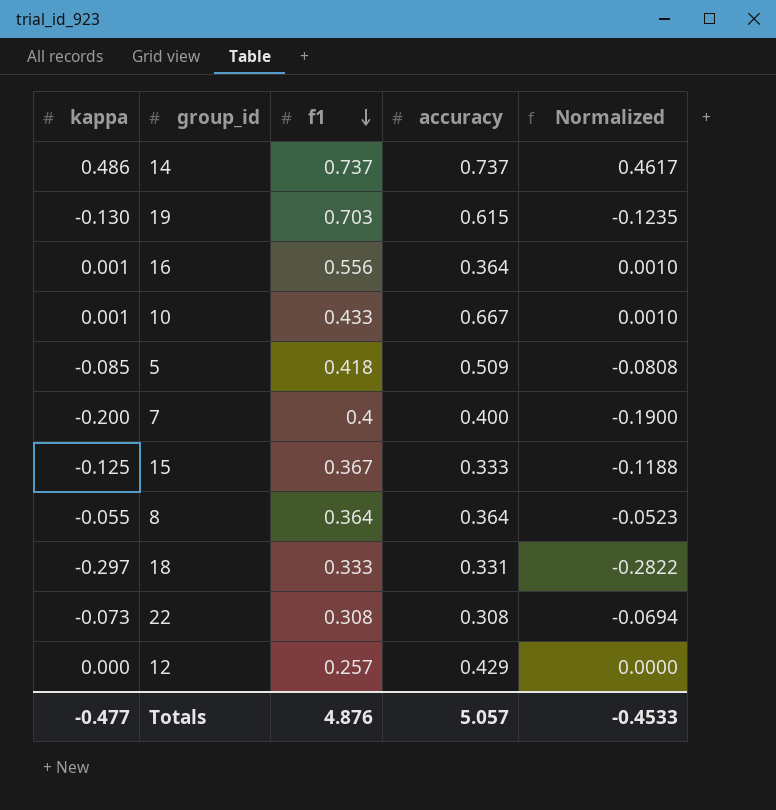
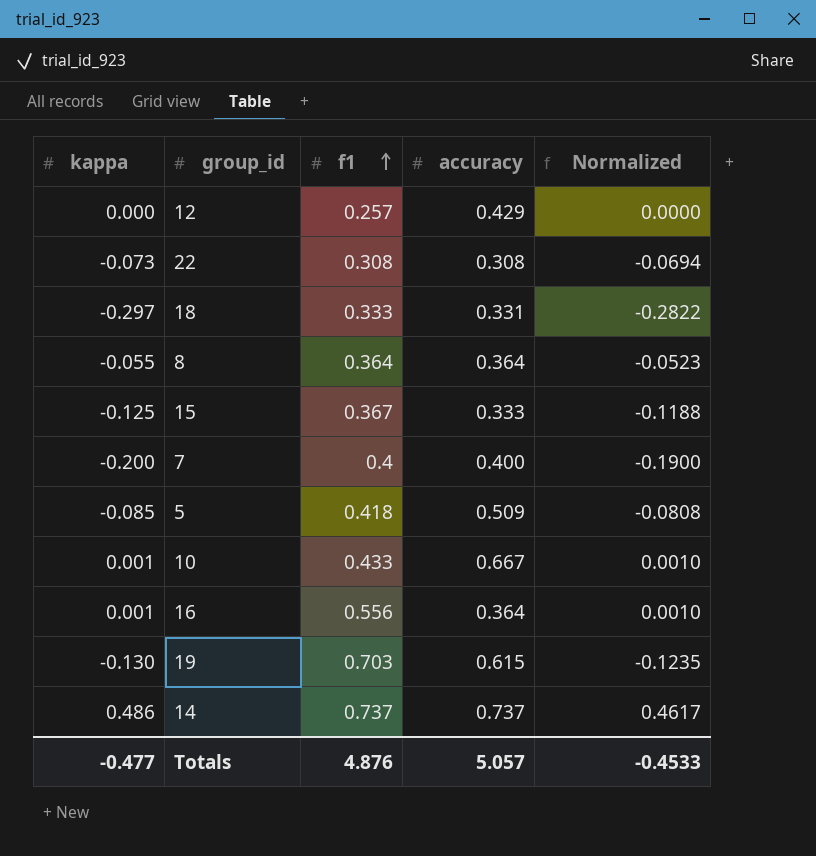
row order: f1 descending -> f1 ascending

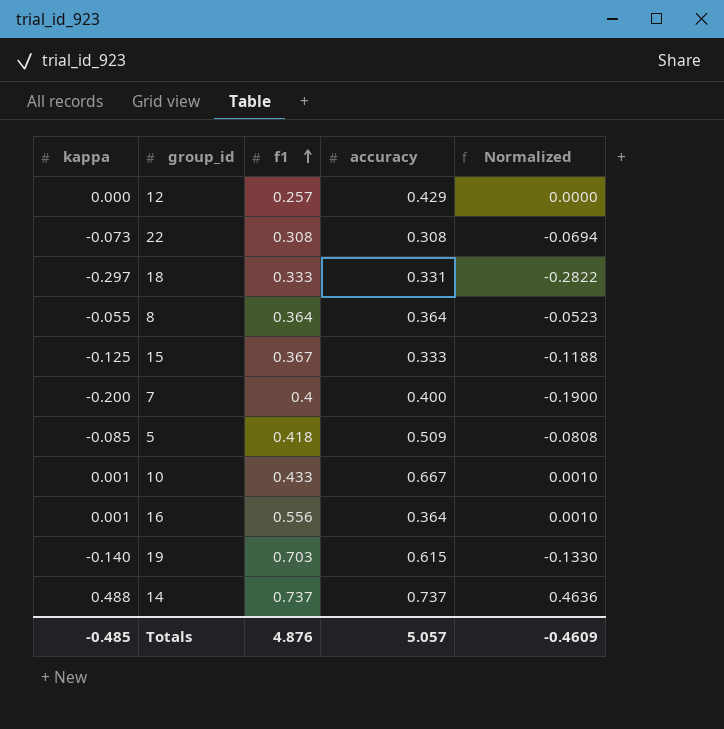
19 | kappa: -0.130 -> -0.140
19 | Normalized: -0.1235 -> -0.1330
14 | kappa: 0.486 -> 0.488
14 | Normalized: 0.4617 -> 0.4636
Totals | kappa: -0.477 -> -0.485
Totals | Normalized: -0.4533 -> -0.4609

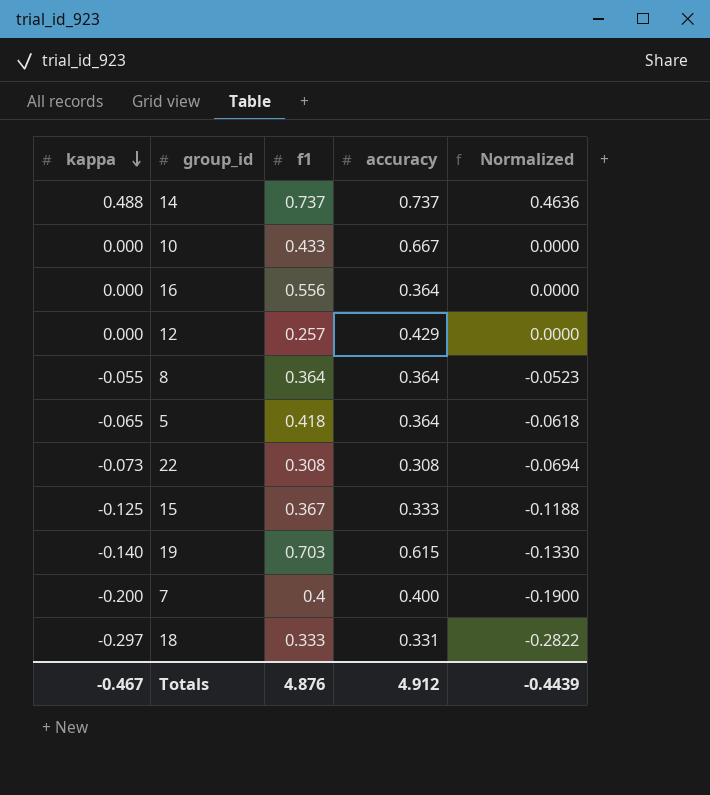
row order: f1 ascending -> kappa descending
10 | kappa: 0.001 -> 0.000
10 | Normalized: 0.0010 -> 0.0000
16 | kappa: 0.001 -> 0.000
16 | Normalized: 0.0010 -> 0.0000
5 | kappa: -0.085 -> -0.065
5 | accuracy: 0.509 -> 0.364
5 | Normalized: -0.0808 -> -0.0618
Totals | kappa: -0.485 -> -0.467
Totals | accuracy: 5.057 -> 4.912
Totals | Normalized: -0.4609 -> -0.4439

